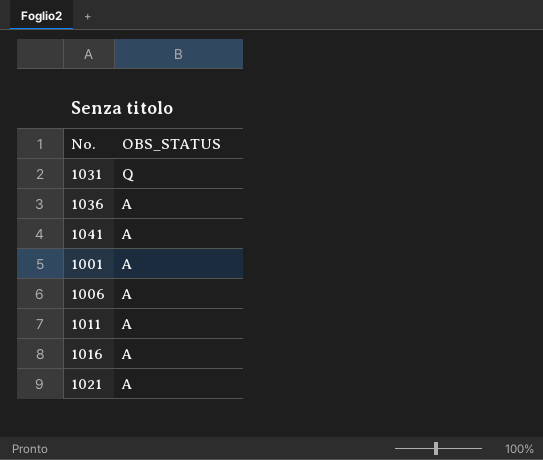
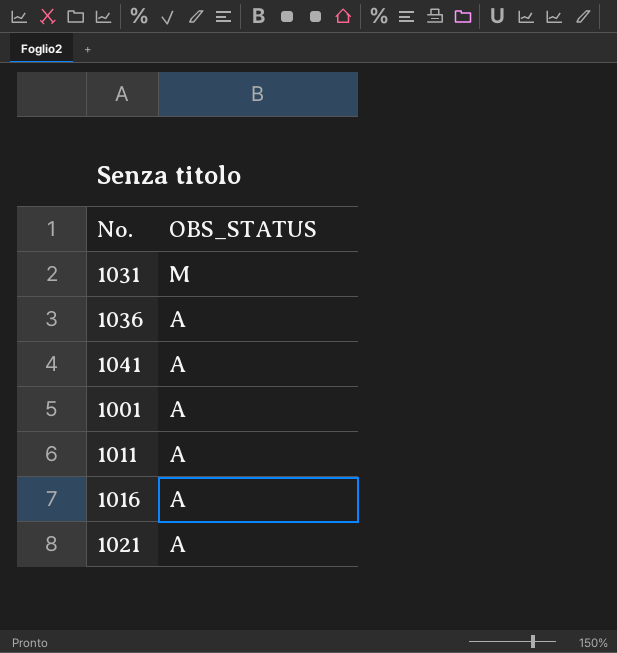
row 1006: A -> none
1031 | OBS_STATUS: Q -> M

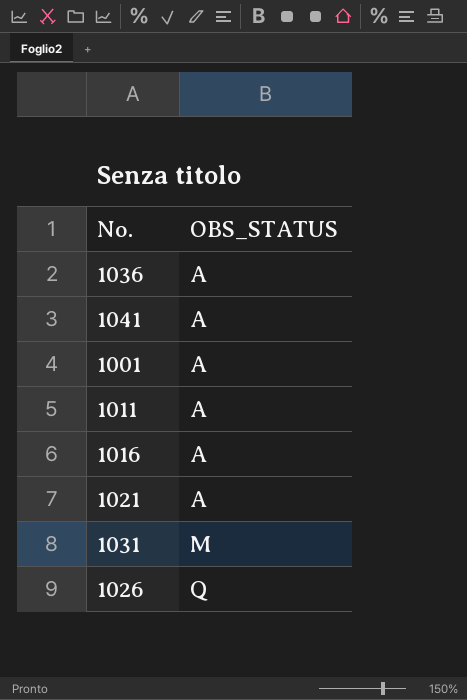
row order: OBS_STATUS descending -> OBS_STATUS ascending
row 1026: none -> Q

